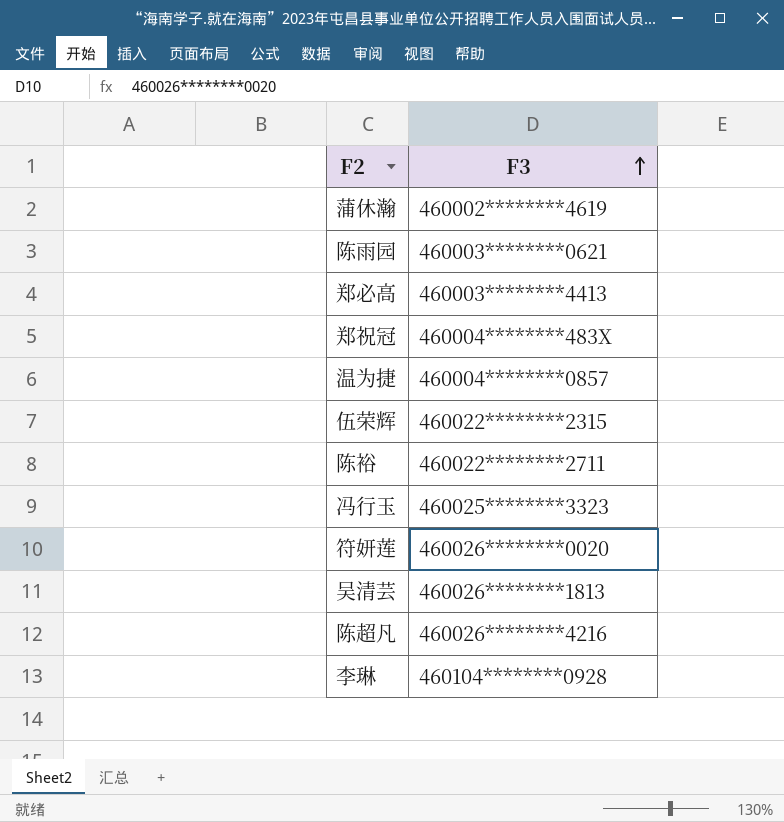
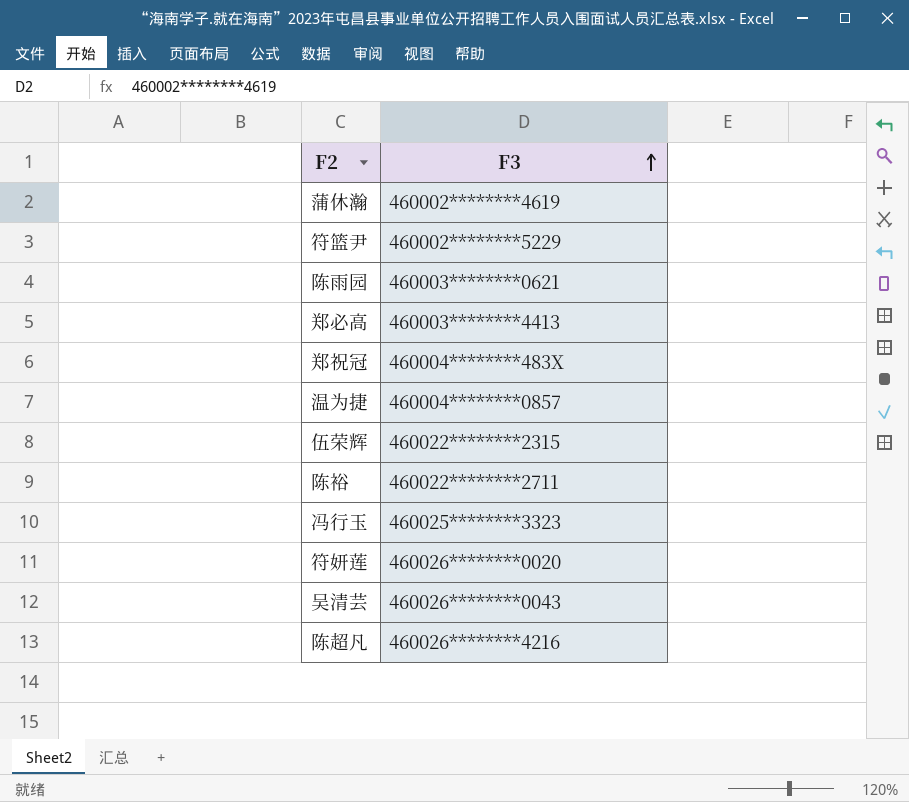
row 李琳: 460104********0928 -> none
row 符篮尹: none -> 460002********5229
吴清芸 | F3: 460026********1813 -> 460026********0043

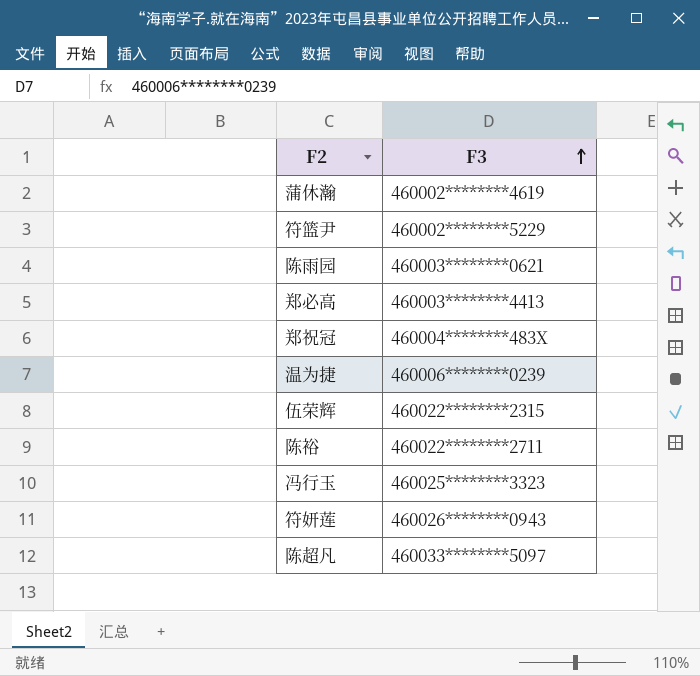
row 吴清芸: 460026********0043 -> none
温为捷 | F3: 460004********0857 -> 460006********0239
符妍莲 | F3: 460026********0020 -> 460026********0943
陈超凡 | F3: 460026********4216 -> 460033********5097

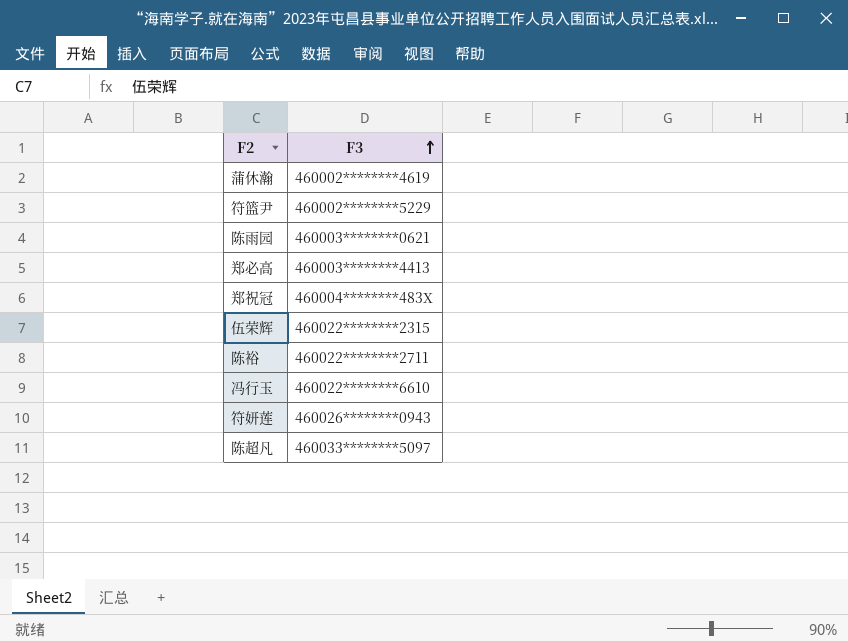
row 温为捷: 460006********0239 -> none
冯行玉 | F3: 460025********3323 -> 460022********6610

